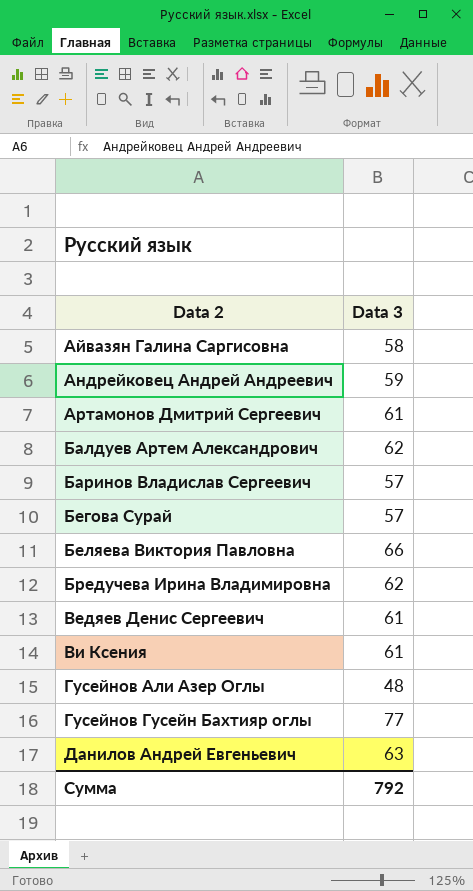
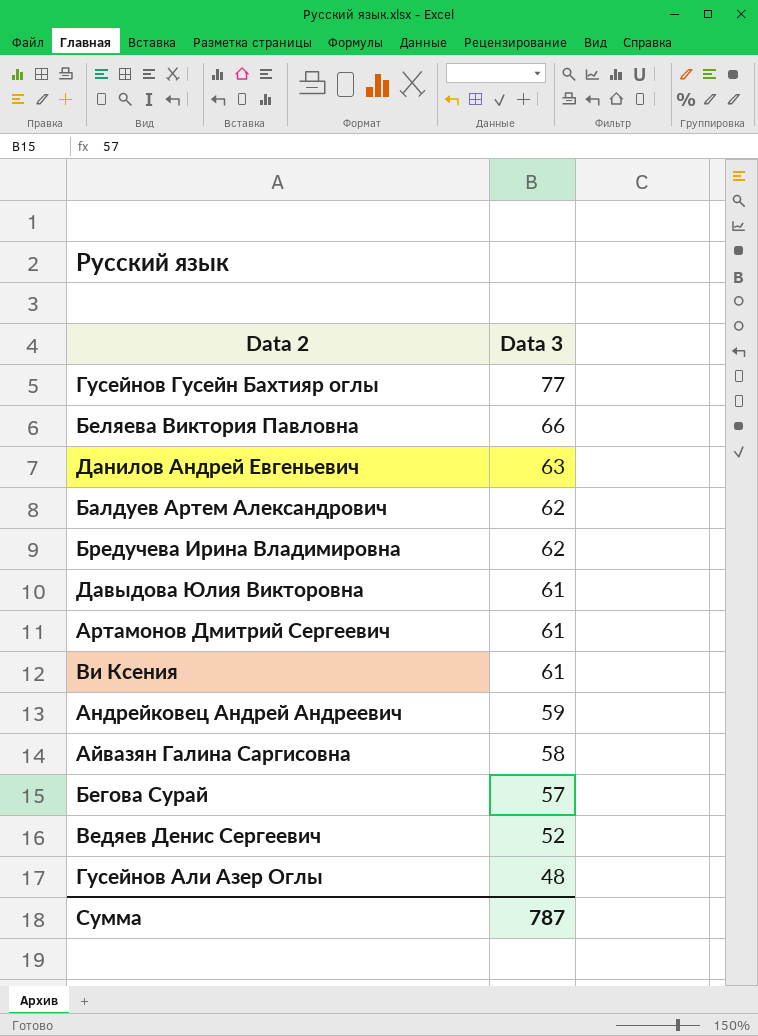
row order: Data 2 ascending -> Data 3 descending
row Баринов Владислав Сергеевич: 57 -> none
row Давыдова Юлия Викторовна: none -> 61
Ведяев Денис Сергеевич | Data 3: 61 -> 52
Сумма | Data 3: 792 -> 787

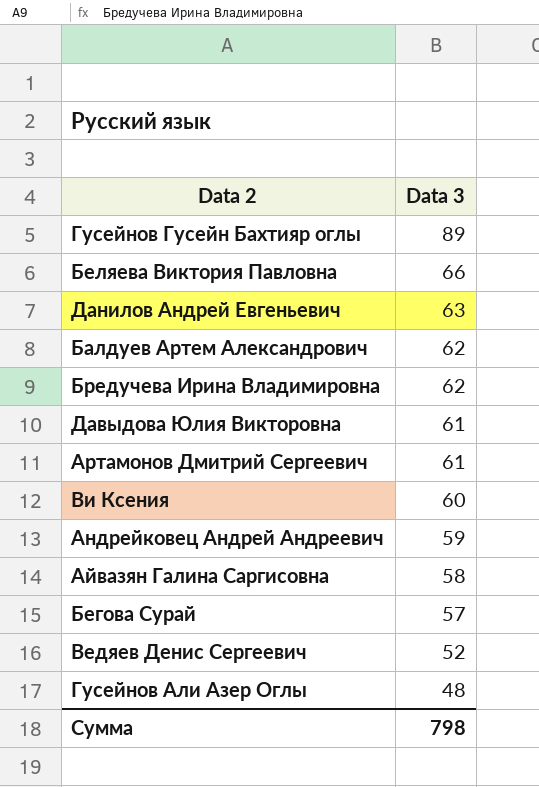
Гусейнов Гусейн Бахтияр оглы | Data 3: 77 -> 89
Ви Ксения | Data 3: 61 -> 60
Сумма | Data 3: 787 -> 798

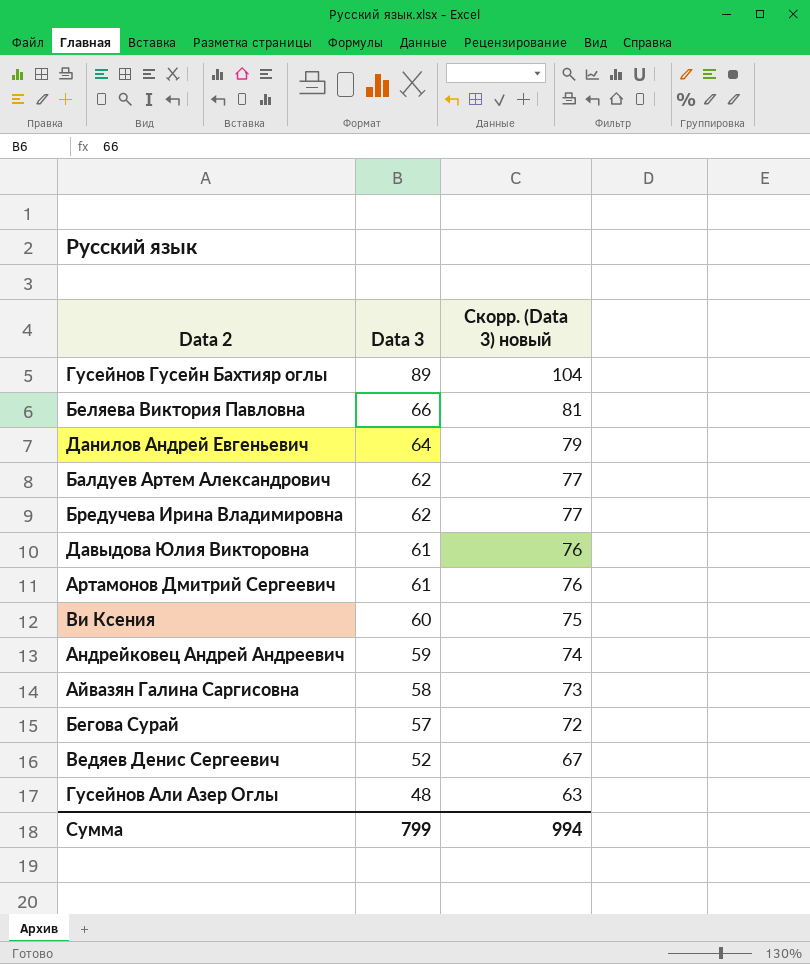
column Скорр. (Data 3) новый | formula: none -> [Data 3] + 15
Данилов Андрей Евгеньевич | Data 3: 63 -> 64
Сумма | Data 3: 798 -> 799

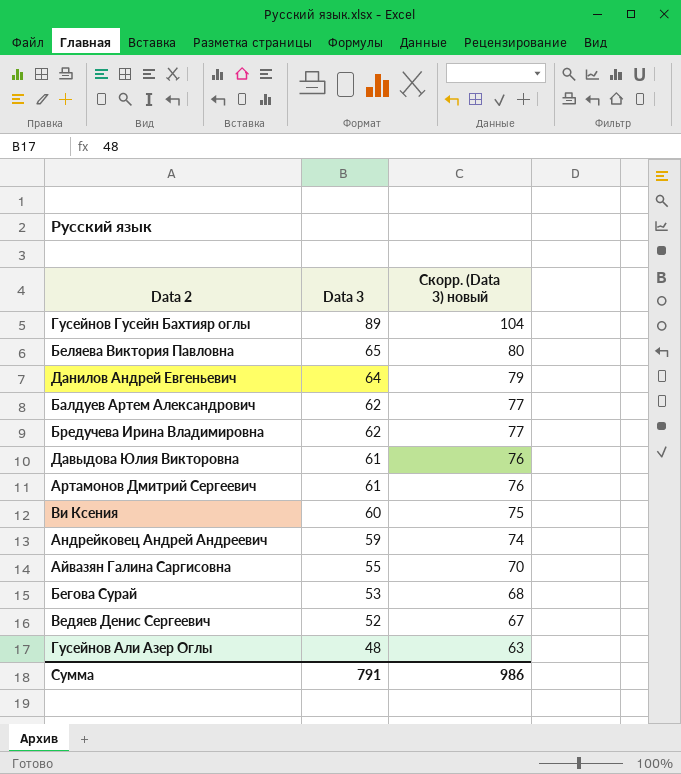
Беляева Виктория Павловна | Data 3: 66 -> 65
Беляева Виктория Павловна | Скорр. (Data 3) новый: 81 -> 80
Айвазян Галина Саргисовна | Data 3: 58 -> 55
Айвазян Галина Саргисовна | Скорр. (Data 3) новый: 73 -> 70
Бегова Сурай | Data 3: 57 -> 53
Бегова Сурай | Скорр. (Data 3) новый: 72 -> 68
Сумма | Data 3: 799 -> 791
Сумма | Скорр. (Data 3) новый: 994 -> 986

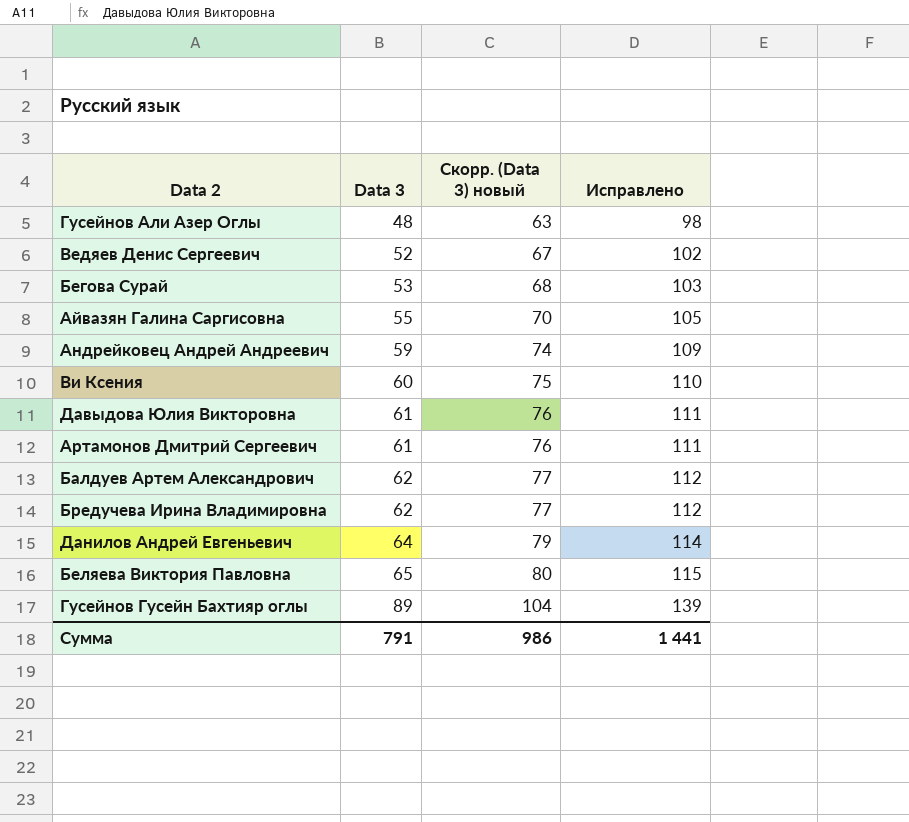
row order: Data 3 descending -> Data 3 ascending
column Исправлено | formula: none -> [Data 3] + 50

